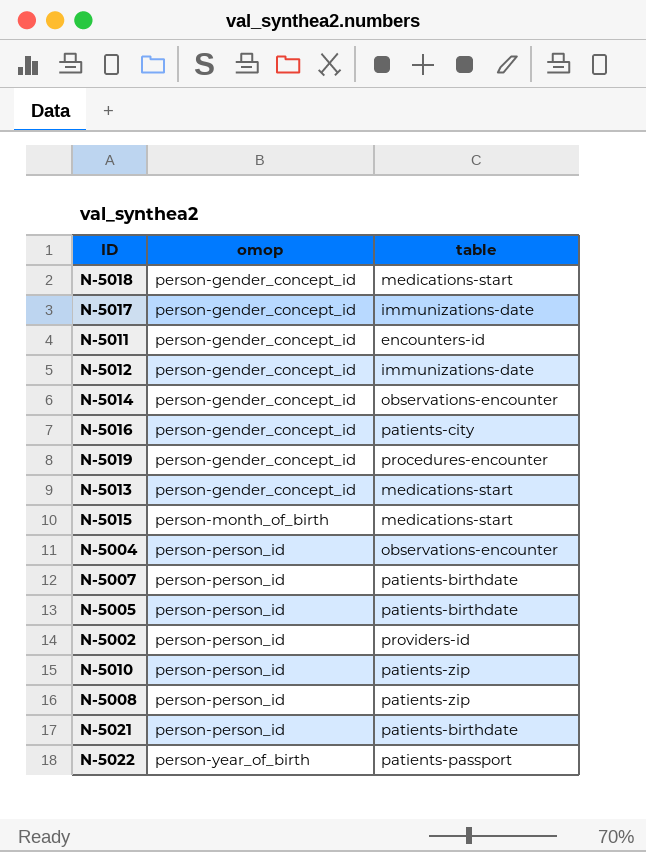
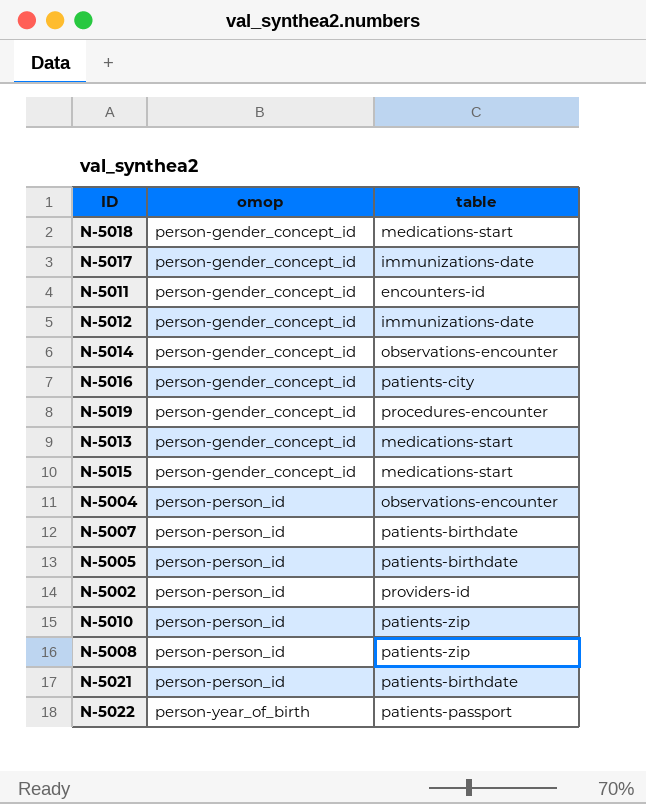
N-5015 | omop: person-month_of_birth -> person-gender_concept_id

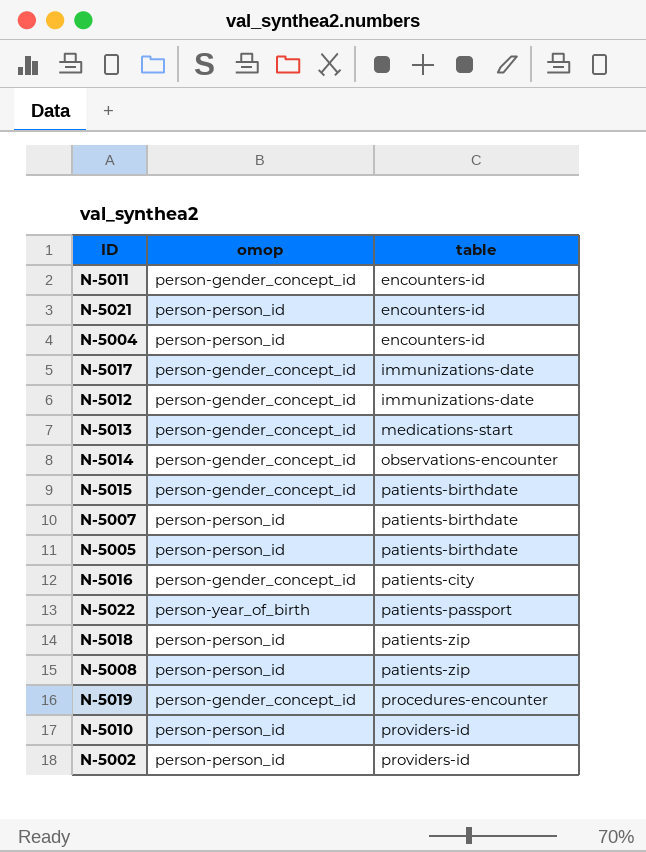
row order: omop ascending -> table ascending
N-5021 | table: patients-birthdate -> encounters-id
N-5004 | table: observations-encounter -> encounters-id
N-5015 | table: medications-start -> patients-birthdate
N-5018 | omop: person-gender_concept_id -> person-person_id
N-5018 | table: medications-start -> patients-zip
N-5010 | table: patients-zip -> providers-id

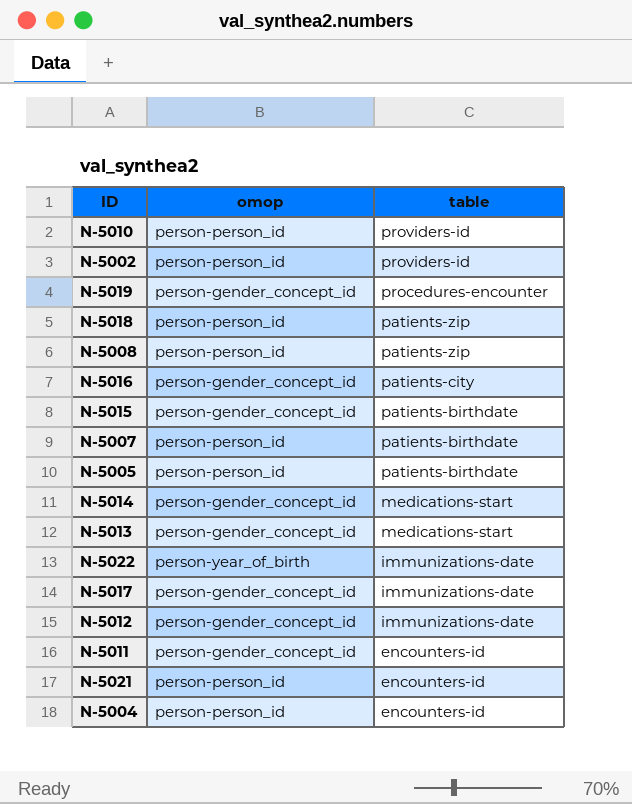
row order: table ascending -> table descending
N-5014 | table: observations-encounter -> medications-start
N-5022 | table: patients-passport -> immunizations-date

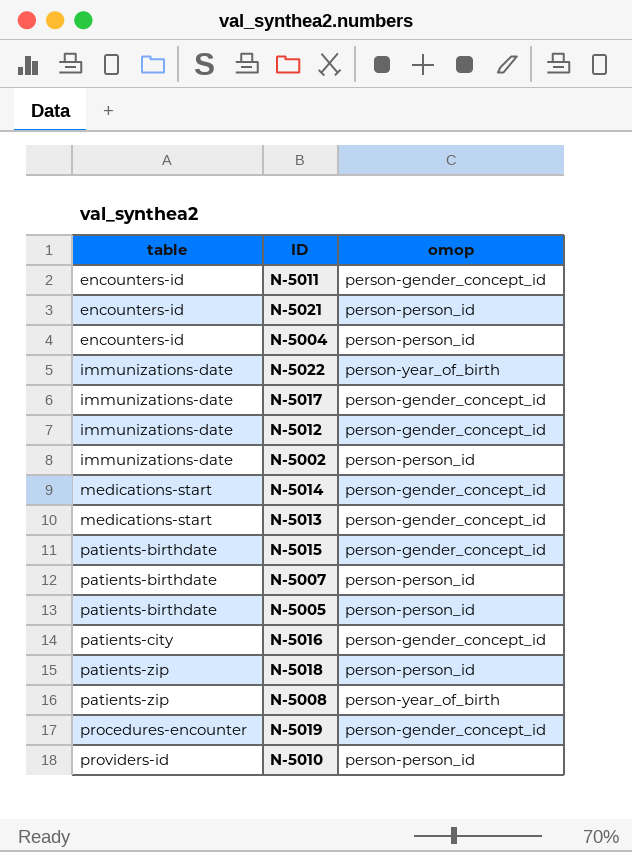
row order: table descending -> table ascending
column table | position: 3 -> 1
N-5002 | table: providers-id -> immunizations-date
N-5008 | omop: person-person_id -> person-year_of_birth

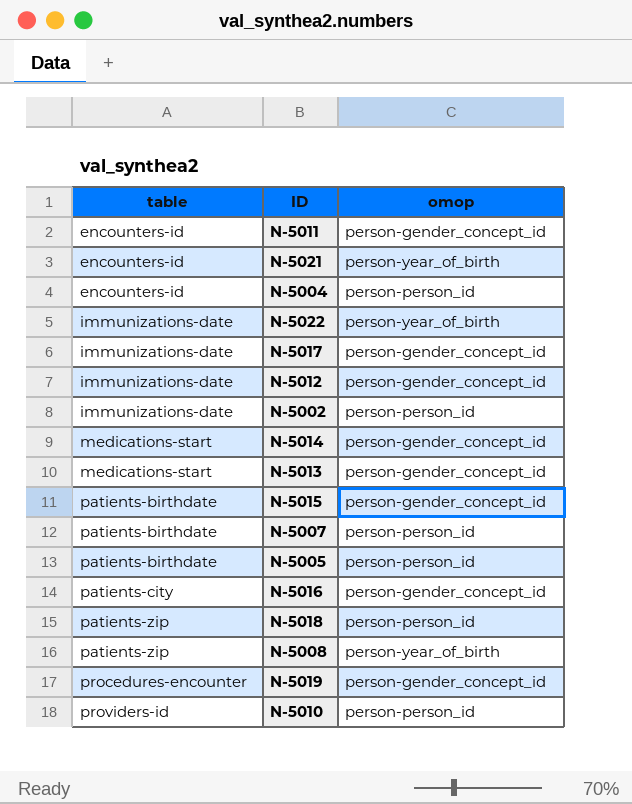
N-5021 | omop: person-person_id -> person-year_of_birth

